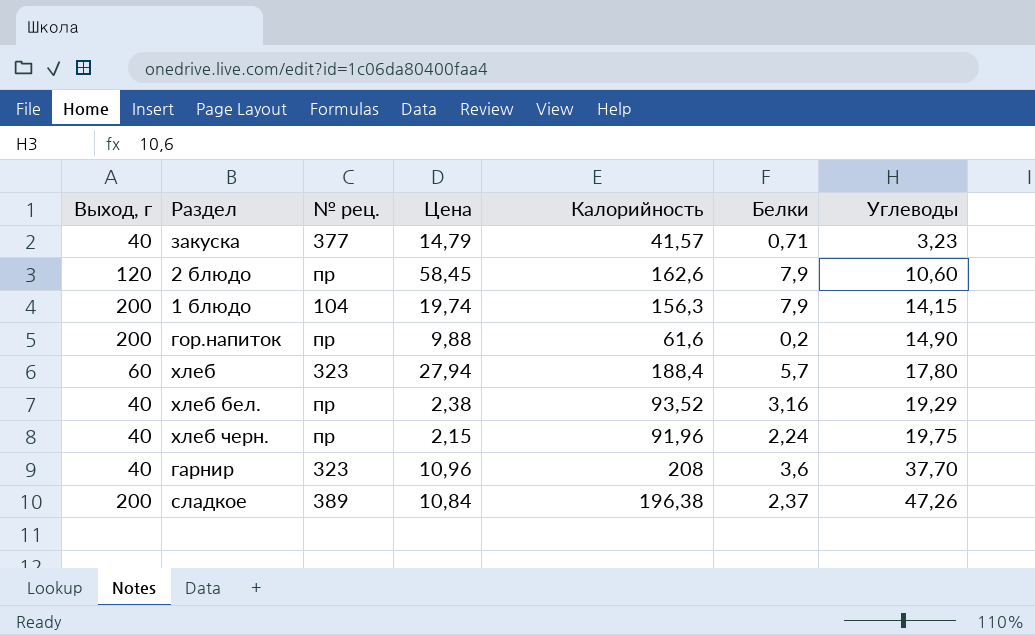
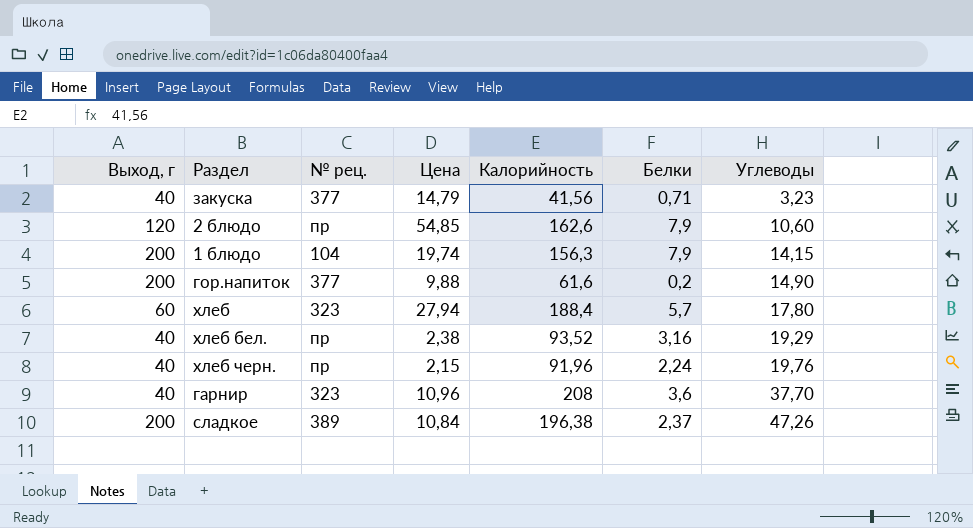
закуска | Калорийность: 41,57 -> 41,56
2 блюдо | Цена: 58,45 -> 54,85
гор.напиток | № рец.: пр -> 377
хлеб черн. | Углеводы: 19,75 -> 19,76

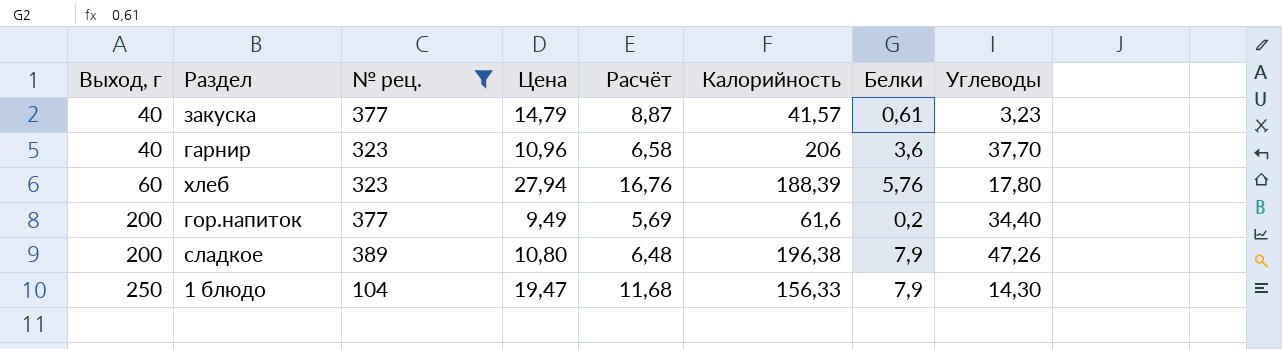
filter: none -> № рец. != пр
row order: Углеводы ascending -> Выход, г ascending
column Расчёт | formula: none -> [Цена] * 0,6
закуска | Калорийность: 41,56 -> 41,57
закуска | Белки: 0,71 -> 0,61
гарнир | Калорийность: 208 -> 206
хлеб | Калорийность: 188,4 -> 188,39
хлеб | Белки: 5,7 -> 5,76
гор.напиток | Цена: 9,88 -> 9,49
гор.напиток | Углеводы: 14,90 -> 34,40
сладкое | Цена: 10,84 -> 10,80
сладкое | Белки: 2,37 -> 7,9
1 блюдо | Выход, г: 200 -> 250
1 блюдо | Цена: 19,74 -> 19,47
1 блюдо | Калорийность: 156,3 -> 156,33
1 блюдо | Углеводы: 14,15 -> 14,30

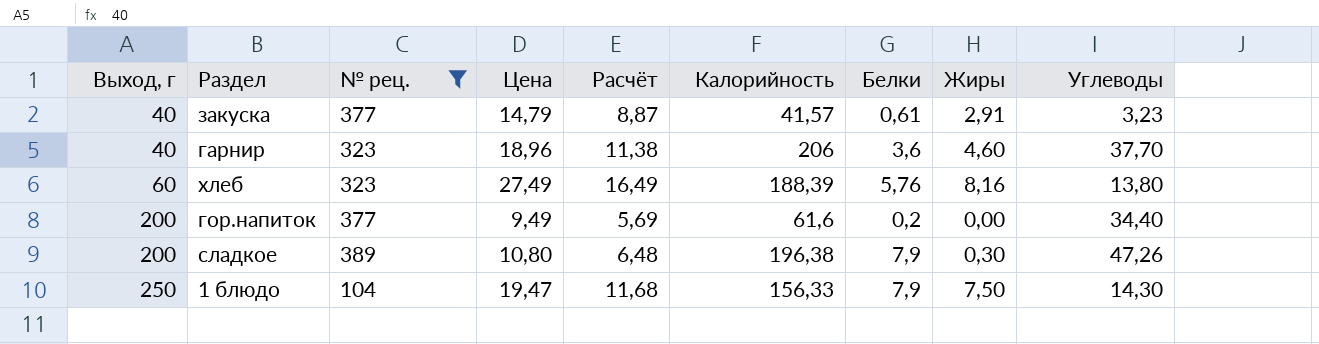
column Жиры | position: none -> 8
гарнир | Цена: 10,96 -> 18,96
гарнир | Расчёт: 6,58 -> 11,38
хлеб | Цена: 27,94 -> 27,49
хлеб | Расчёт: 16,76 -> 16,49
хлеб | Углеводы: 17,80 -> 13,80

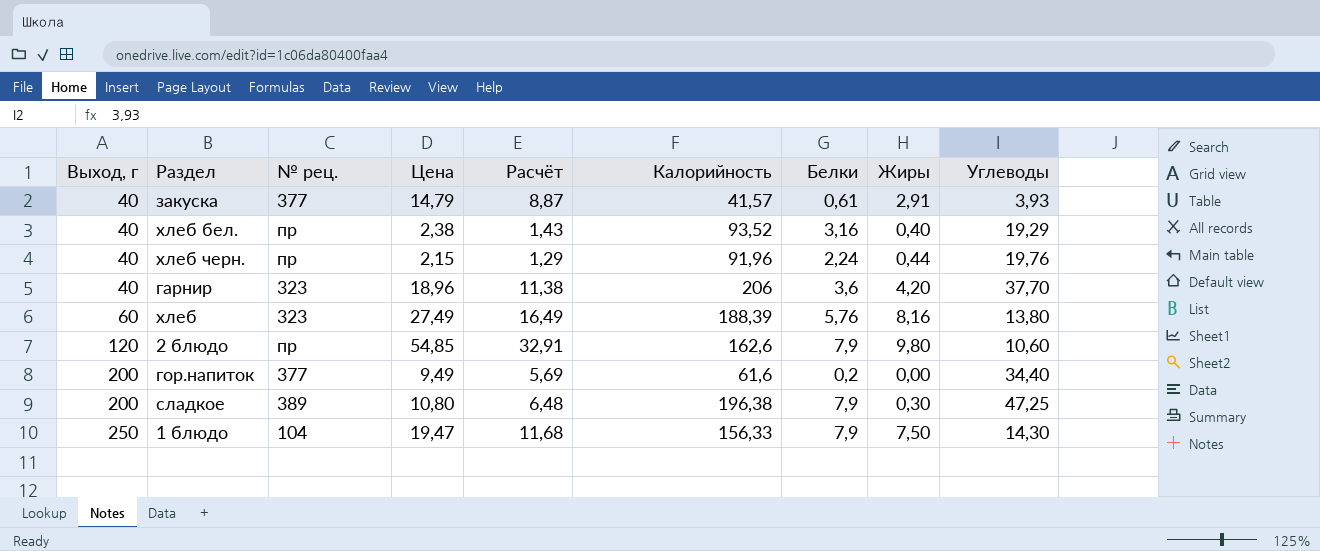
filter: № рец. != пр -> none
закуска | Углеводы: 3,23 -> 3,93
гарнир | Жиры: 4,60 -> 4,20
сладкое | Углеводы: 47,26 -> 47,25

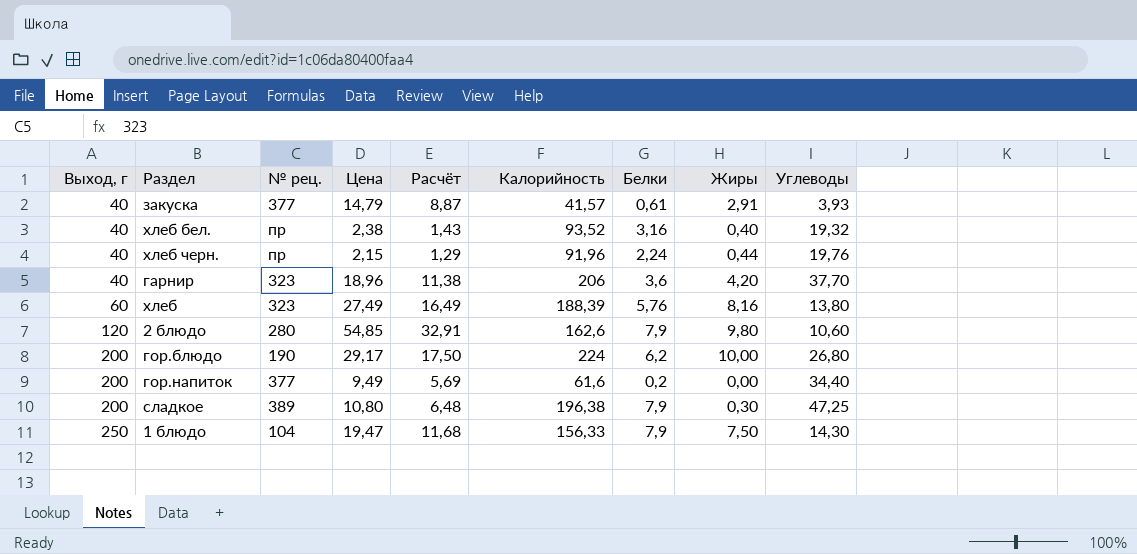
хлеб бел. | Углеводы: 19,29 -> 19,32
2 блюдо | № рец.: пр -> 280
row гор.блюдо: none -> 200 | 190 | 29,17 | 17,50 | 224 | 6,2 | 10,00 | 26,80

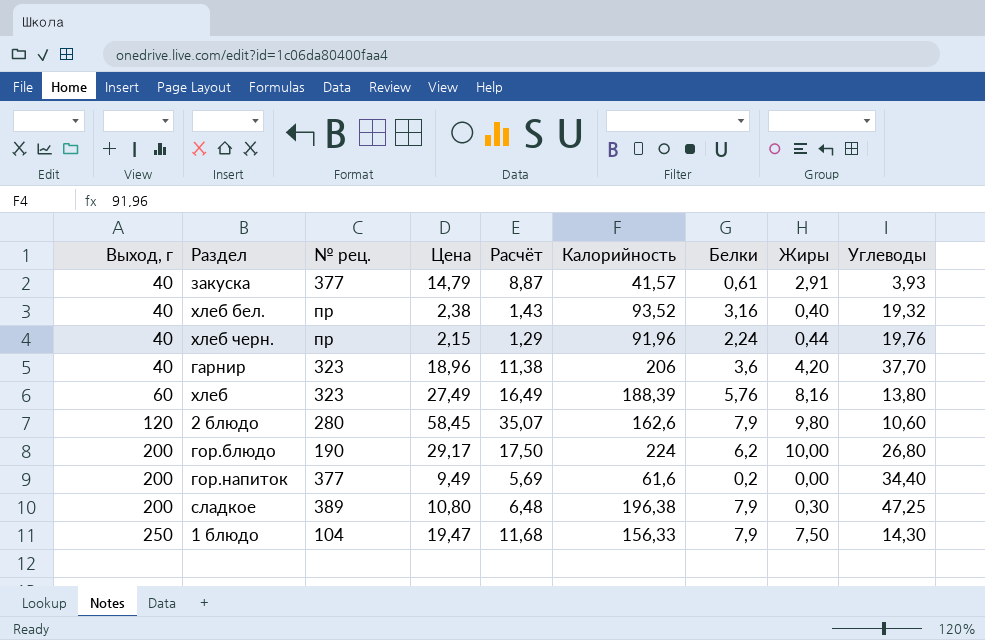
2 блюдо | Цена: 54,85 -> 58,45
2 блюдо | Расчёт: 32,91 -> 35,07

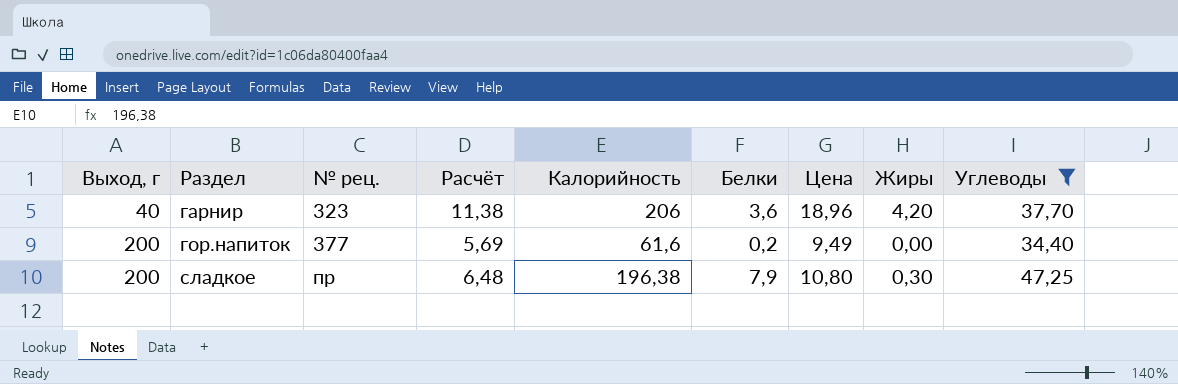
filter: none -> Углеводы >= 34,40
column Цена | position: 4 -> 7
сладкое | № рец.: 389 -> пр

